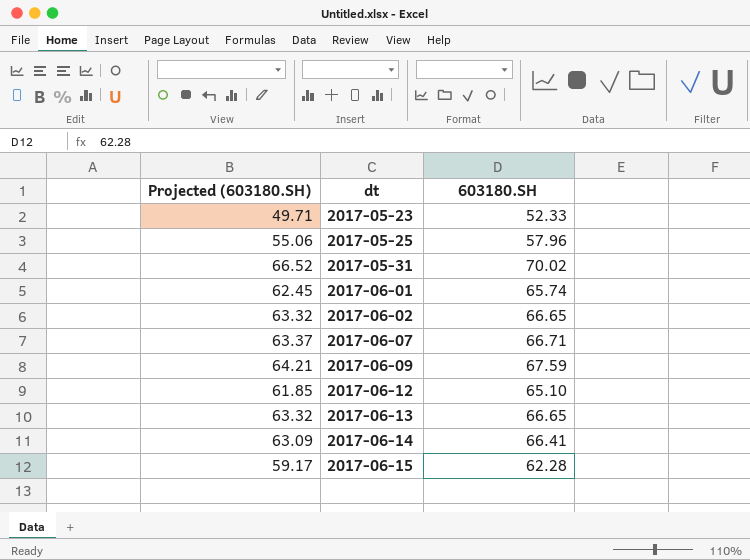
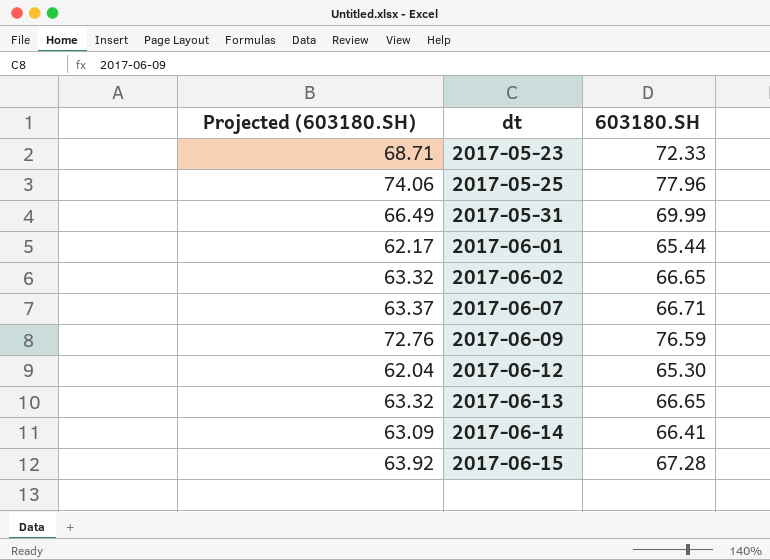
2017-05-23 | Projected (603180.SH): 49.71 -> 68.71
2017-05-23 | 603180.SH: 52.33 -> 72.33
2017-05-25 | Projected (603180.SH): 55.06 -> 74.06
2017-05-25 | 603180.SH: 57.96 -> 77.96
2017-05-31 | Projected (603180.SH): 66.52 -> 66.49
2017-05-31 | 603180.SH: 70.02 -> 69.99
2017-06-01 | Projected (603180.SH): 62.45 -> 62.17
2017-06-01 | 603180.SH: 65.74 -> 65.44
2017-06-09 | Projected (603180.SH): 64.21 -> 72.76
2017-06-09 | 603180.SH: 67.59 -> 76.59
2017-06-12 | Projected (603180.SH): 61.85 -> 62.04
2017-06-12 | 603180.SH: 65.10 -> 65.30
2017-06-15 | Projected (603180.SH): 59.17 -> 63.92
2017-06-15 | 603180.SH: 62.28 -> 67.28

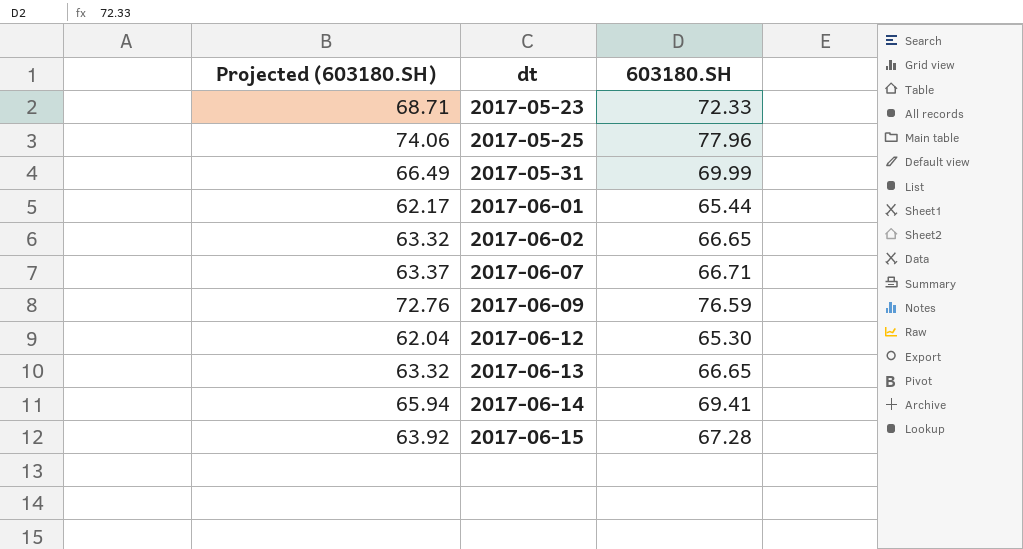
2017-06-14 | Projected (603180.SH): 63.09 -> 65.94
2017-06-14 | 603180.SH: 66.41 -> 69.41

